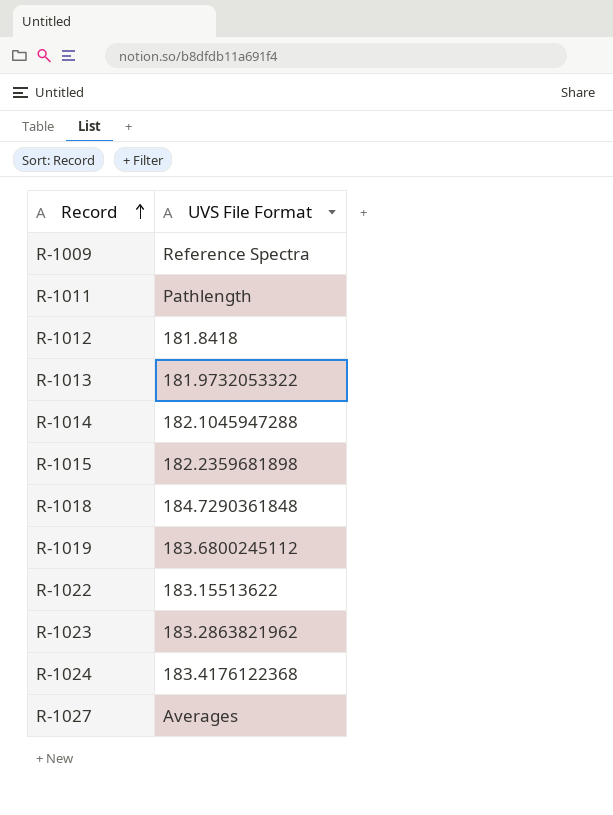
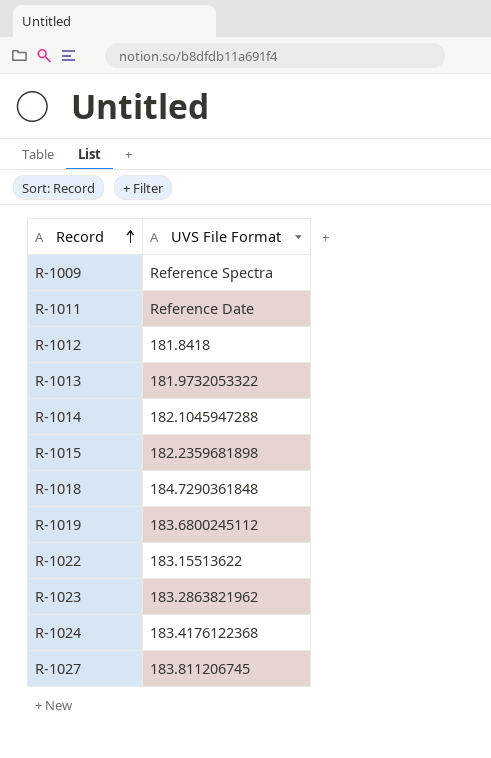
R-1011 | UVS File Format: Pathlength -> Reference Date
R-1027 | UVS File Format: Averages -> 183.811206745

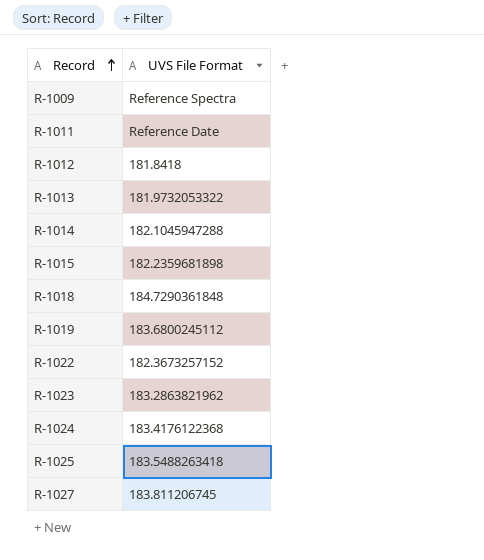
R-1022 | UVS File Format: 183.15513622 -> 182.3673257152
row R-1025: none -> 183.5488263418

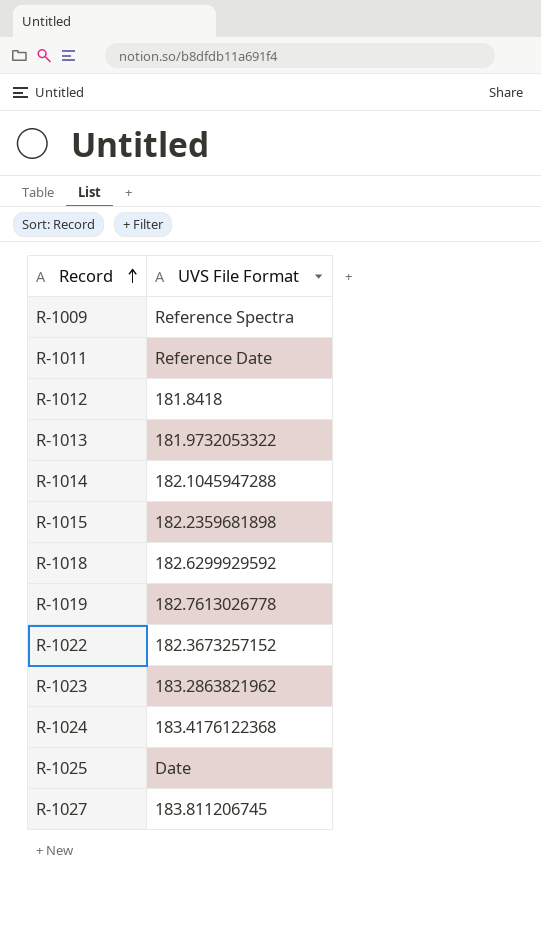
R-1018 | UVS File Format: 184.7290361848 -> 182.6299929592
R-1019 | UVS File Format: 183.6800245112 -> 182.7613026778
R-1025 | UVS File Format: 183.5488263418 -> Date

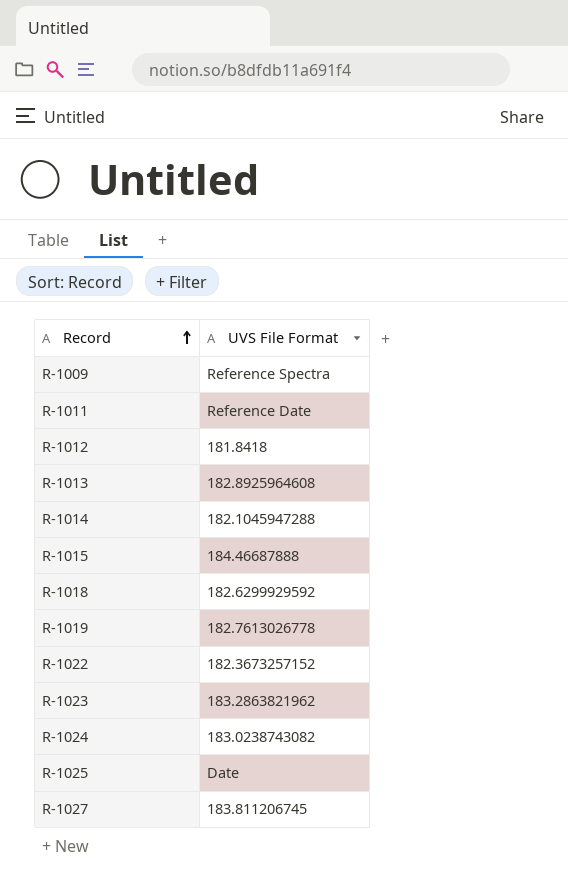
R-1013 | UVS File Format: 181.9732053322 -> 182.8925964608
R-1015 | UVS File Format: 182.2359681898 -> 184.46687888
R-1024 | UVS File Format: 183.4176122368 -> 183.0238743082

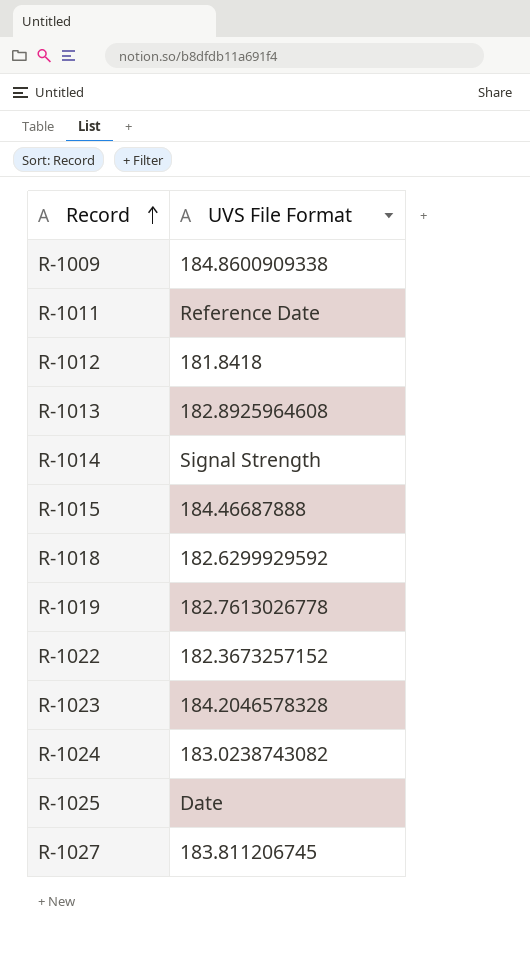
R-1009 | UVS File Format: Reference Spectra -> 184.8600909338
R-1014 | UVS File Format: 182.1045947288 -> Signal Strength
R-1023 | UVS File Format: 183.2863821962 -> 184.2046578328

